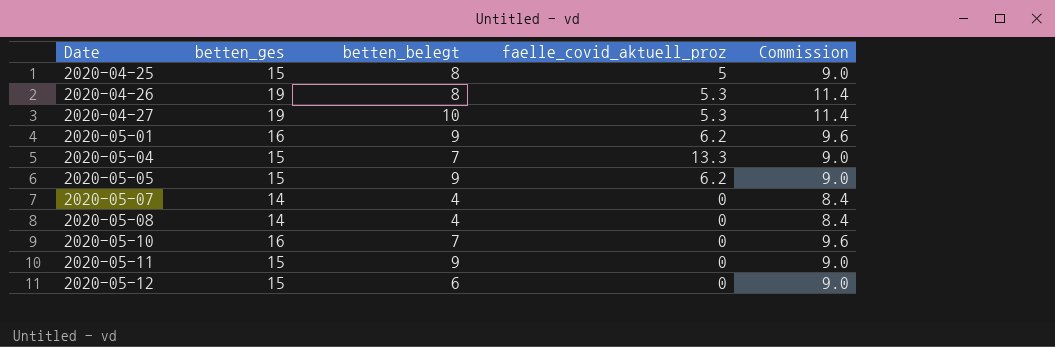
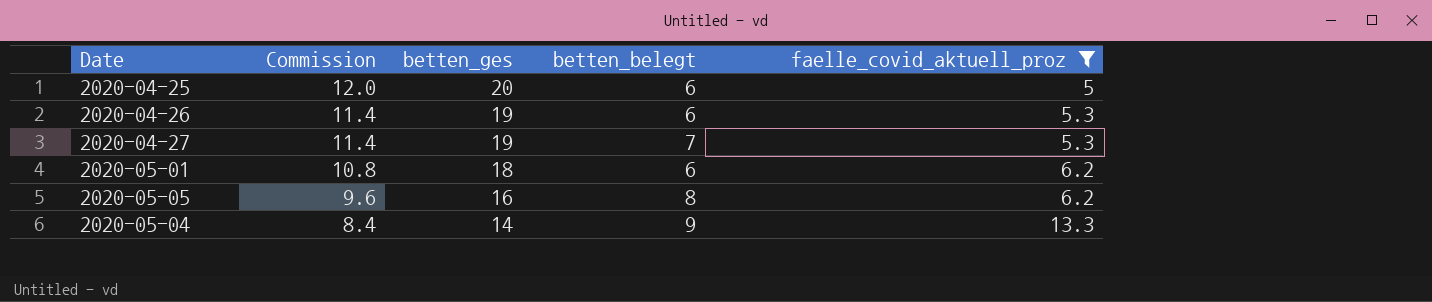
filter: none -> faelle_covid_aktuell_proz != 0
row order: Date ascending -> Commission descending
column Commission | position: 5 -> 2
2020-04-25 | Commission: 9.0 -> 12.0
2020-04-25 | betten_ges: 15 -> 20
2020-04-25 | betten_belegt: 8 -> 6
2020-04-26 | betten_belegt: 8 -> 6
2020-04-27 | betten_belegt: 10 -> 7
2020-05-01 | Commission: 9.6 -> 10.8
2020-05-01 | betten_ges: 16 -> 18
2020-05-01 | betten_belegt: 9 -> 6
2020-05-05 | Commission: 9.0 -> 9.6
2020-05-05 | betten_ges: 15 -> 16
2020-05-05 | betten_belegt: 9 -> 8
2020-05-04 | Commission: 9.0 -> 8.4
2020-05-04 | betten_ges: 15 -> 14
2020-05-04 | betten_belegt: 7 -> 9

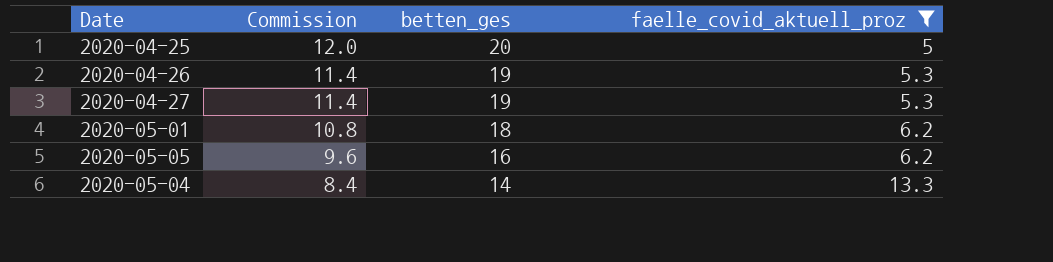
column betten_belegt | position: 4 -> none

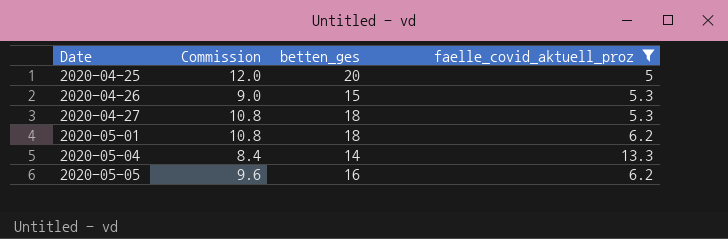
row order: Commission descending -> Date ascending
2020-04-26 | Commission: 11.4 -> 9.0
2020-04-26 | betten_ges: 19 -> 15
2020-04-27 | Commission: 11.4 -> 10.8
2020-04-27 | betten_ges: 19 -> 18

